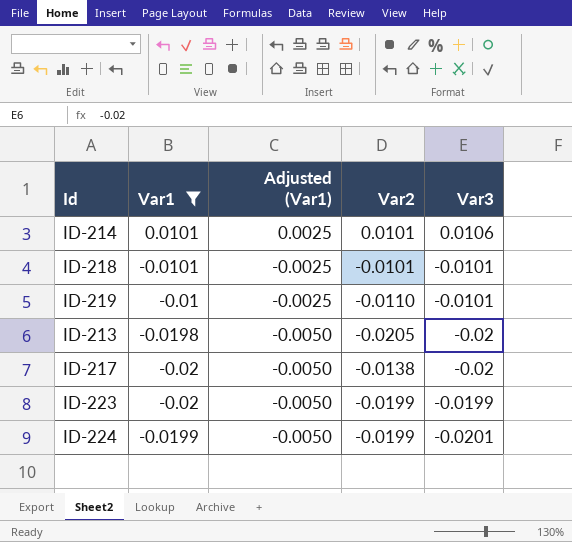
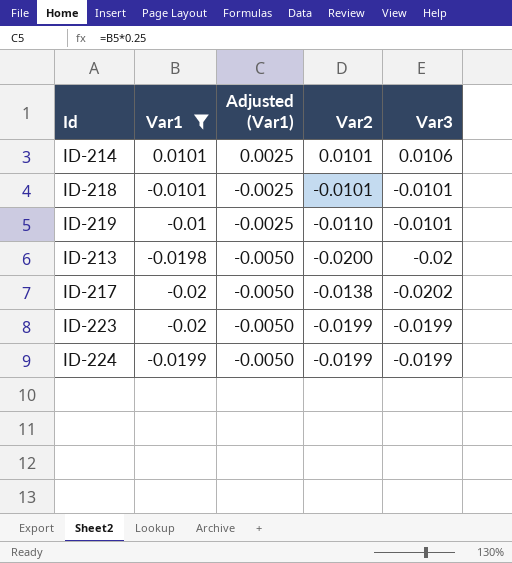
ID-213 | Var2: -0.0205 -> -0.0200
ID-217 | Var3: -0.02 -> -0.0202
ID-224 | Var3: -0.0201 -> -0.0199

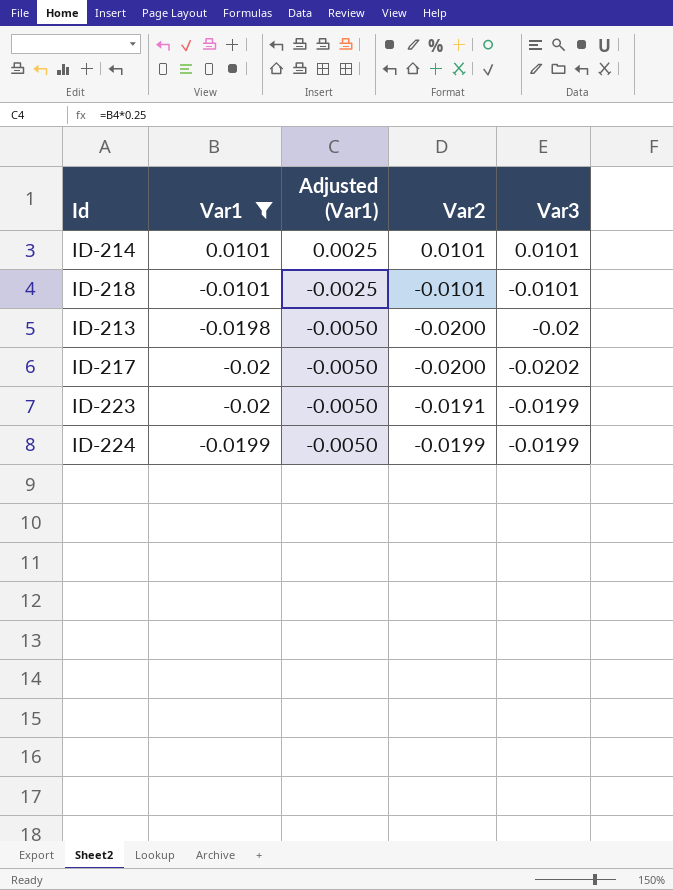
row ID-219: -0.01 | -0.0025 | -0.0110 | -0.0101 -> none
ID-214 | Var3: 0.0106 -> 0.0101
ID-217 | Var2: -0.0138 -> -0.0200
ID-223 | Var2: -0.0199 -> -0.0191

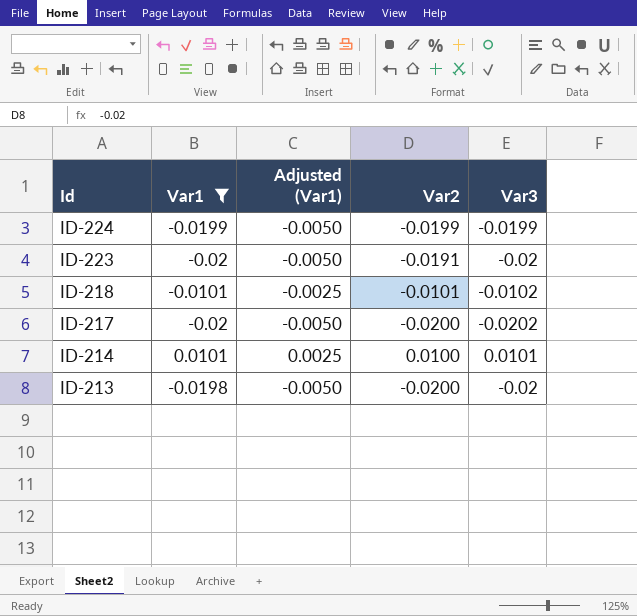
row order: Adjusted (Var1) descending -> Id descending
ID-223 | Var3: -0.0199 -> -0.02
ID-218 | Var3: -0.0101 -> -0.0102
ID-214 | Var2: 0.0101 -> 0.0100

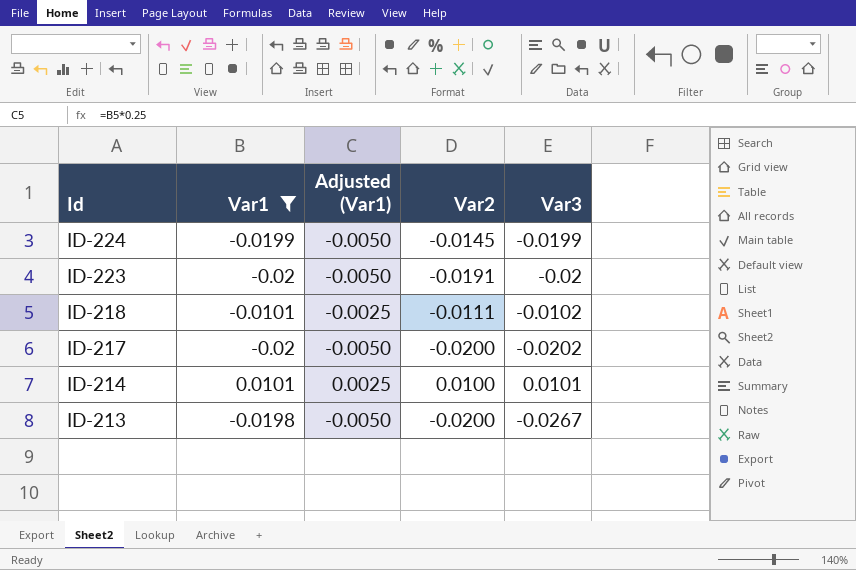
ID-224 | Var2: -0.0199 -> -0.0145
ID-218 | Var2: -0.0101 -> -0.0111
ID-213 | Var3: -0.02 -> -0.0267

